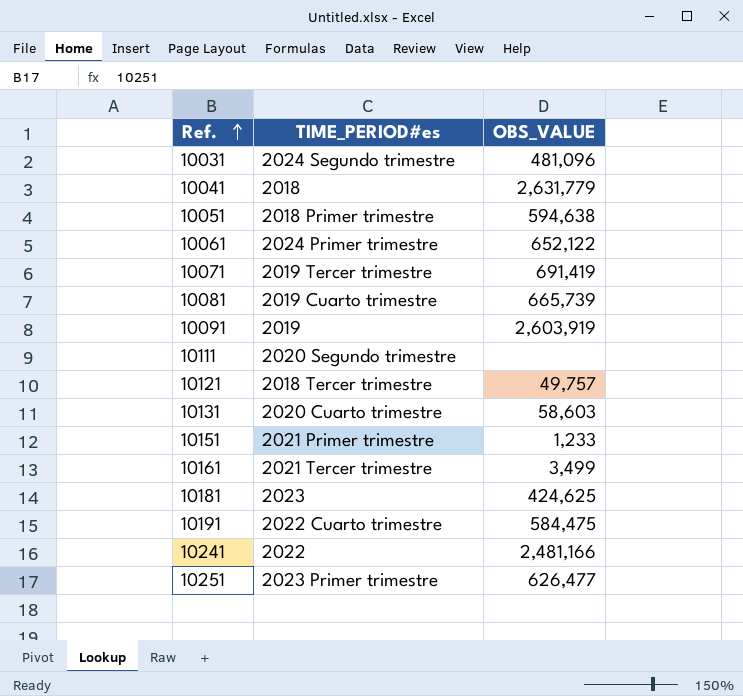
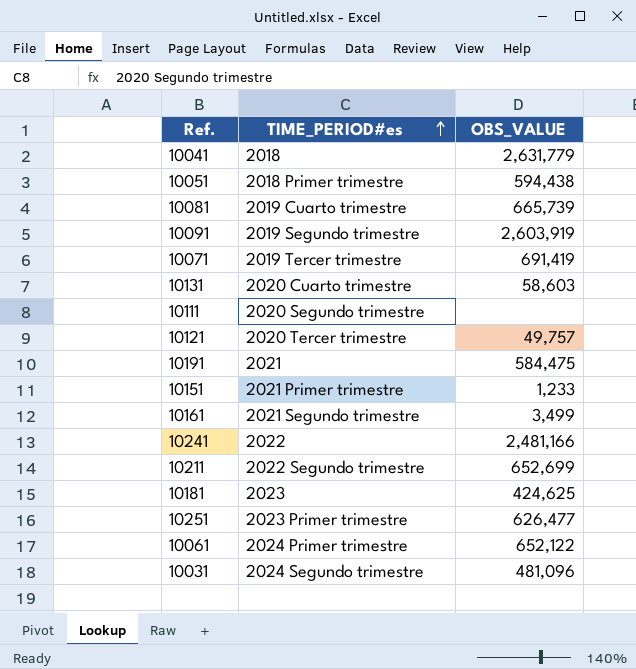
row order: Ref. ascending -> TIME_PERIOD#es ascending
10051 | OBS_VALUE: 594,638 -> 594,438
10091 | TIME_PERIOD#es: 2019 -> 2019 Segundo trimestre
10121 | TIME_PERIOD#es: 2018 Tercer trimestre -> 2020 Tercer trimestre
10191 | TIME_PERIOD#es: 2022 Cuarto trimestre -> 2021
10161 | TIME_PERIOD#es: 2021 Tercer trimestre -> 2021 Segundo trimestre
row 10211: none -> 2022 Segundo trimestre | 652,699

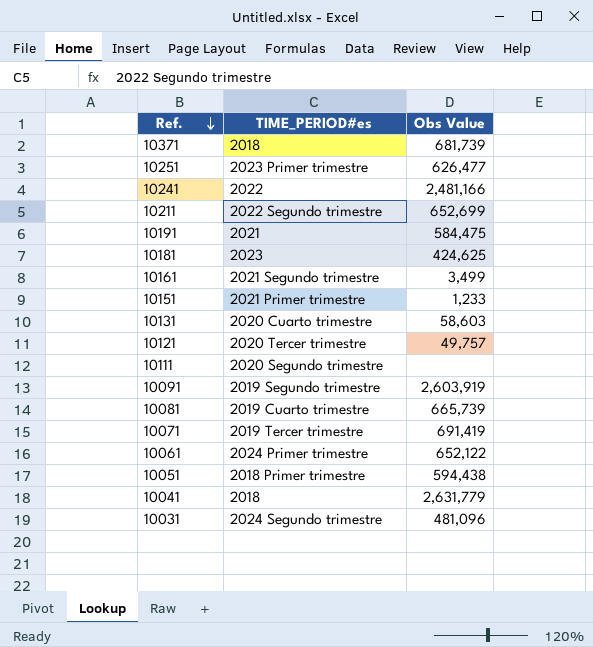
row order: TIME_PERIOD#es ascending -> Ref. descending
column name: OBS_VALUE -> Obs Value
row 10371: none -> 2018 | 681,739

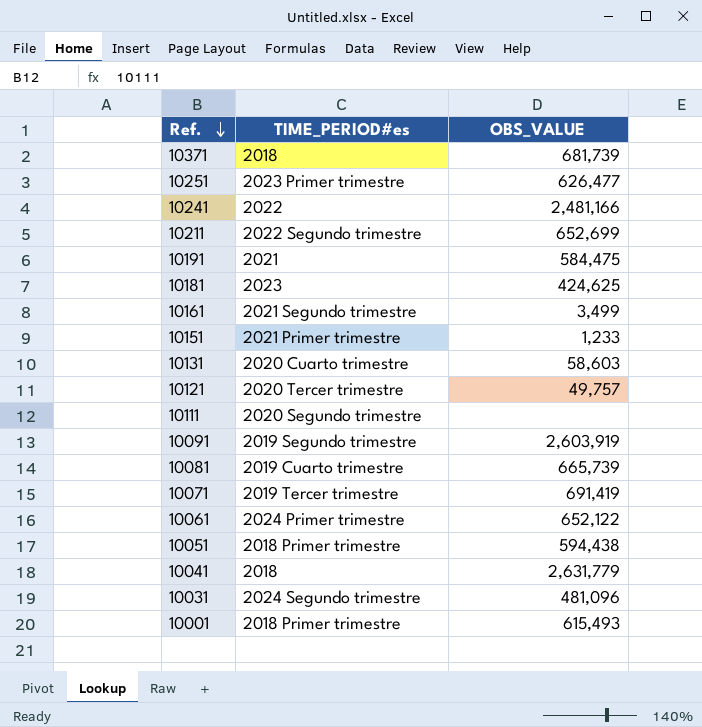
column name: Obs Value -> OBS_VALUE
row 10001: none -> 2018 Primer trimestre | 615,493

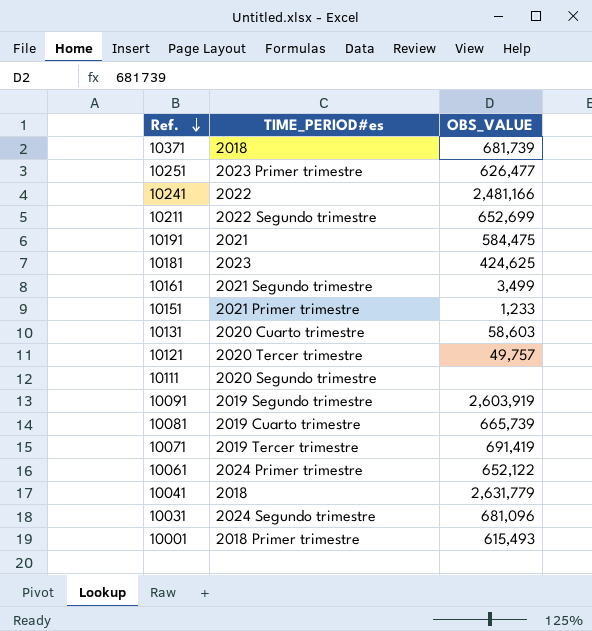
row 10051: 2018 Primer trimestre | 594,438 -> none
10031 | OBS_VALUE: 481,096 -> 681,096

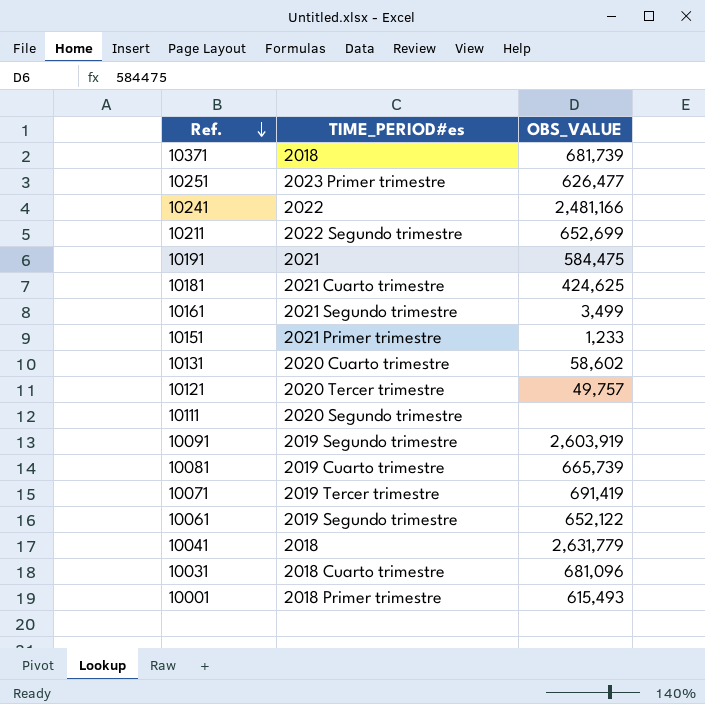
10181 | TIME_PERIOD#es: 2023 -> 2021 Cuarto trimestre
10131 | OBS_VALUE: 58,603 -> 58,602
10061 | TIME_PERIOD#es: 2024 Primer trimestre -> 2019 Segundo trimestre
10031 | TIME_PERIOD#es: 2024 Segundo trimestre -> 2018 Cuarto trimestre

